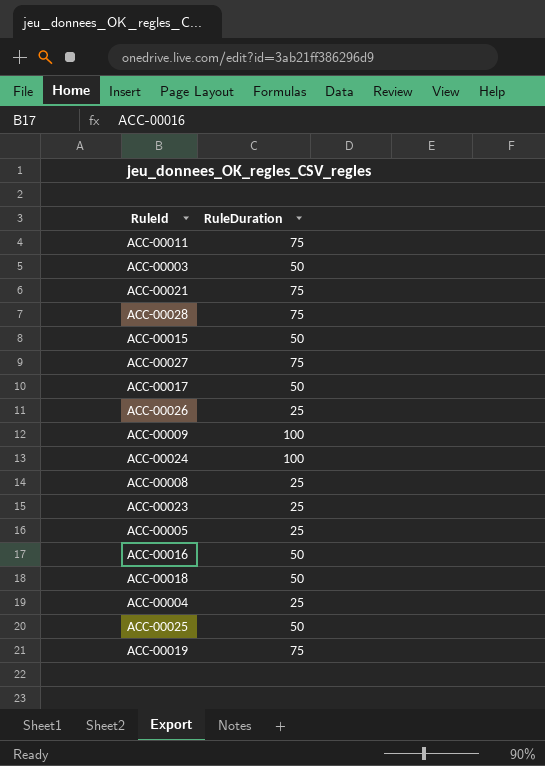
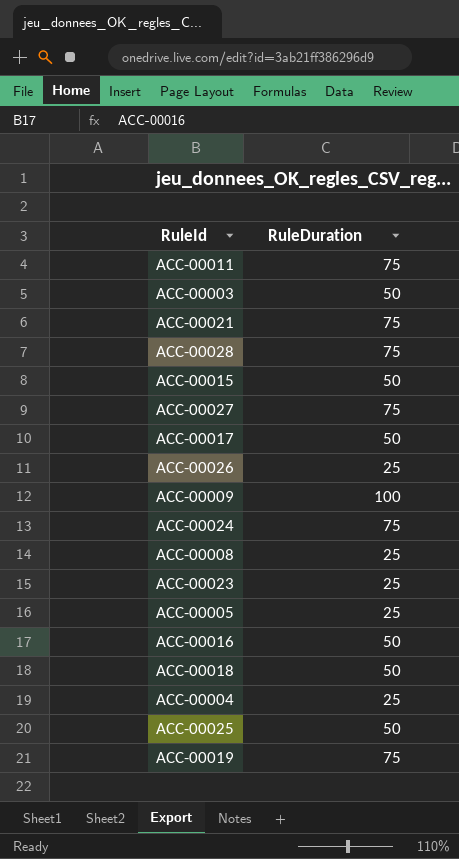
ACC-00024 | RuleDuration: 100 -> 75

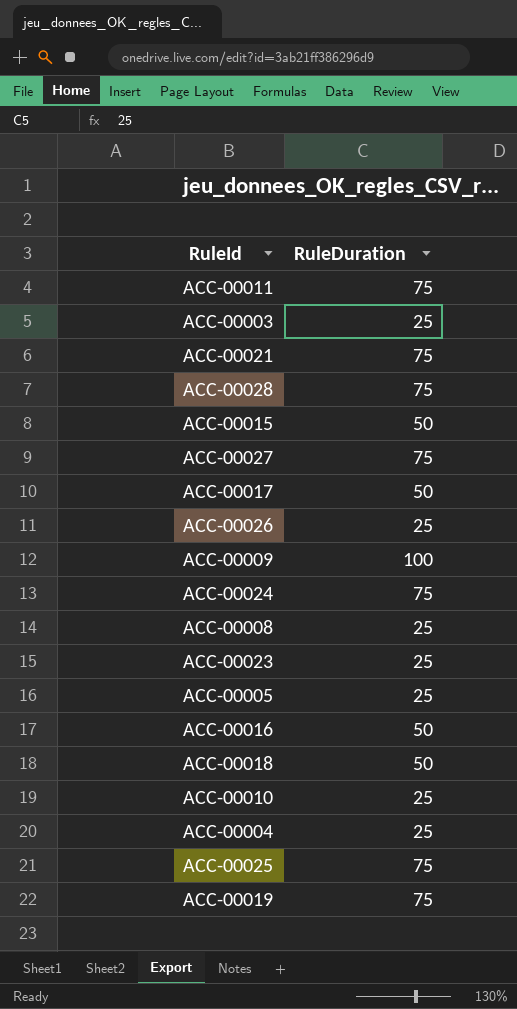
ACC-00003 | RuleDuration: 50 -> 25
row ACC-00010: none -> 25
ACC-00025 | RuleDuration: 50 -> 75

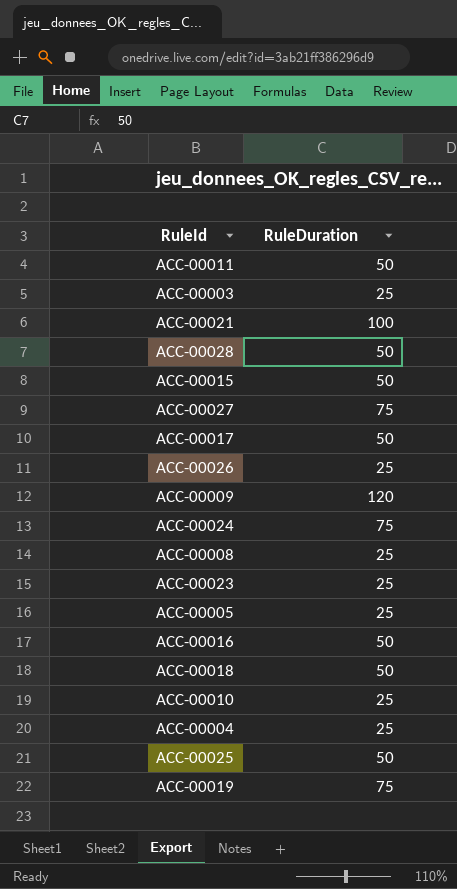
ACC-00011 | RuleDuration: 75 -> 50
ACC-00021 | RuleDuration: 75 -> 100
ACC-00028 | RuleDuration: 75 -> 50
ACC-00009 | RuleDuration: 100 -> 120
ACC-00025 | RuleDuration: 75 -> 50

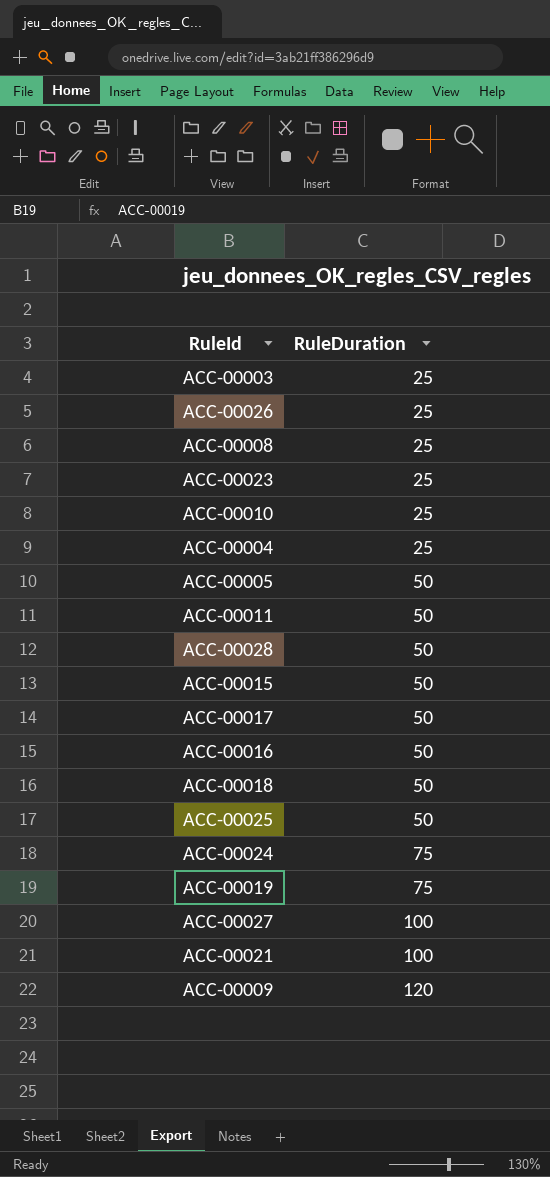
row order: none -> RuleDuration ascending
ACC-00005 | RuleDuration: 25 -> 50
ACC-00027 | RuleDuration: 75 -> 100

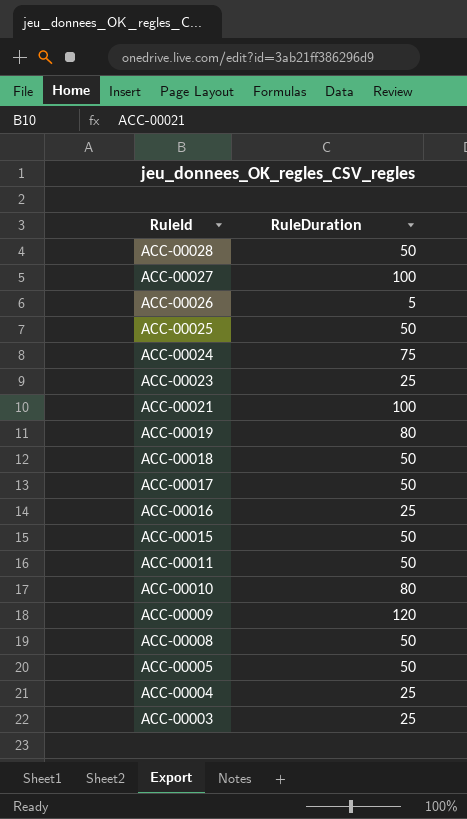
row order: RuleDuration ascending -> RuleId descending
ACC-00026 | RuleDuration: 25 -> 5
ACC-00019 | RuleDuration: 75 -> 80
ACC-00016 | RuleDuration: 50 -> 25
ACC-00010 | RuleDuration: 25 -> 80
ACC-00008 | RuleDuration: 25 -> 50

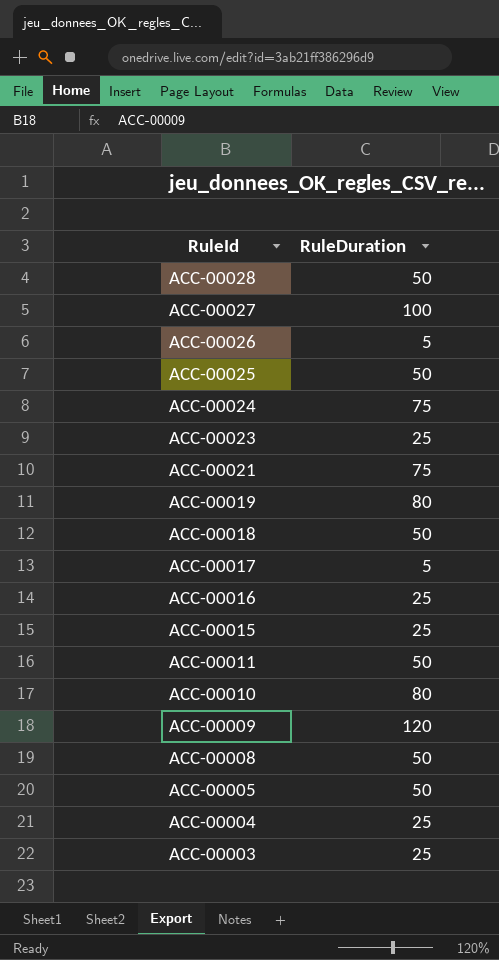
ACC-00021 | RuleDuration: 100 -> 75
ACC-00017 | RuleDuration: 50 -> 5
ACC-00015 | RuleDuration: 50 -> 25

